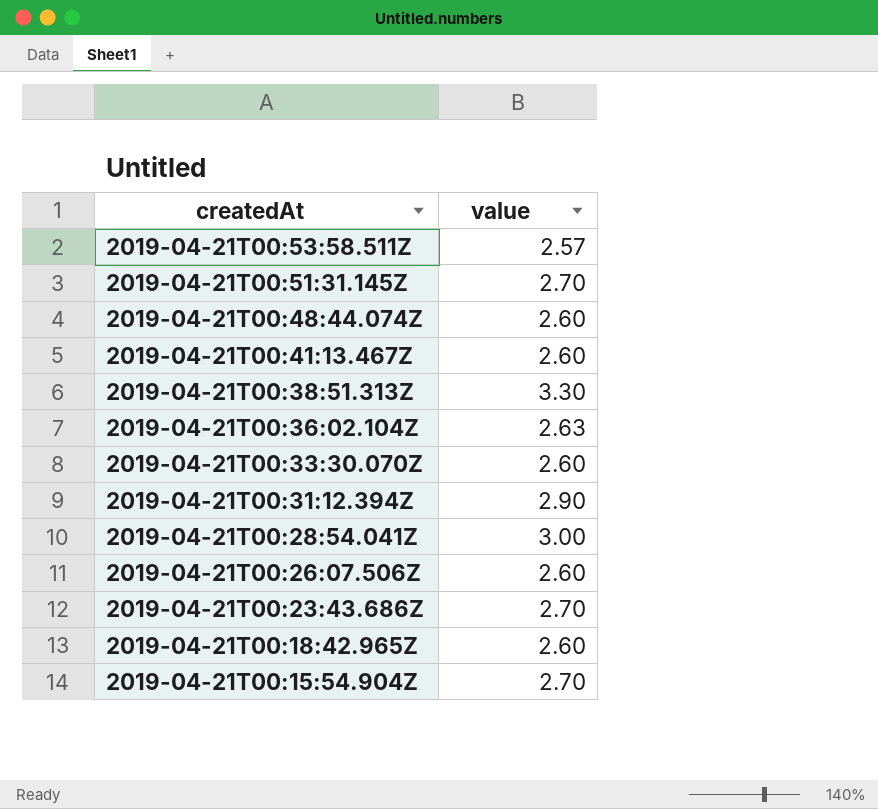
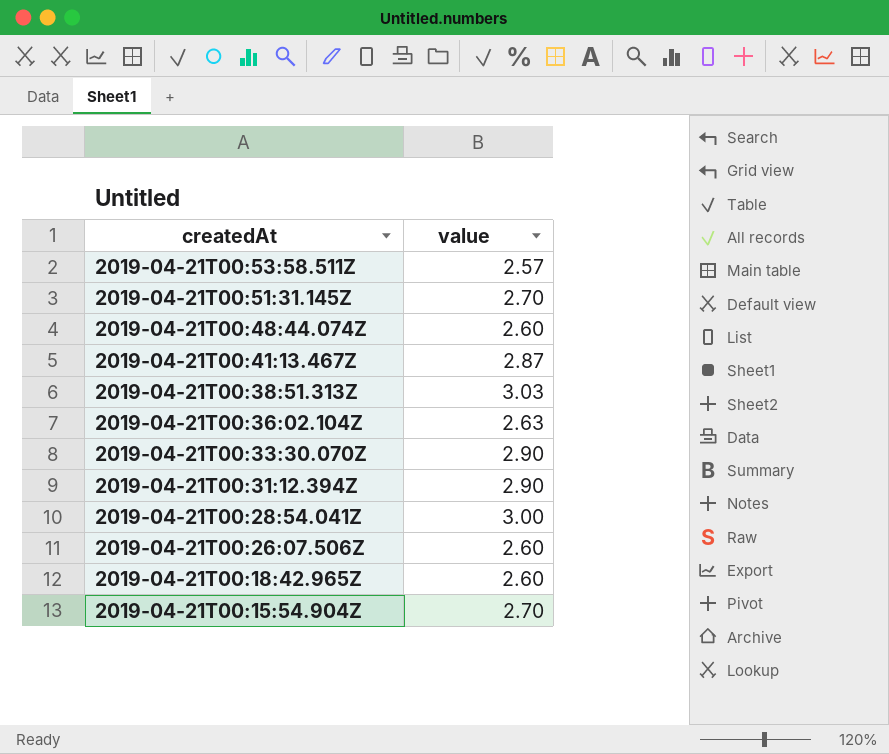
row 2019-04-21T00:23:43.686Z: 2.70 -> none
2019-04-21T00:41:13.467Z | value: 2.60 -> 2.87
2019-04-21T00:38:51.313Z | value: 3.30 -> 3.03
2019-04-21T00:33:30.070Z | value: 2.60 -> 2.90

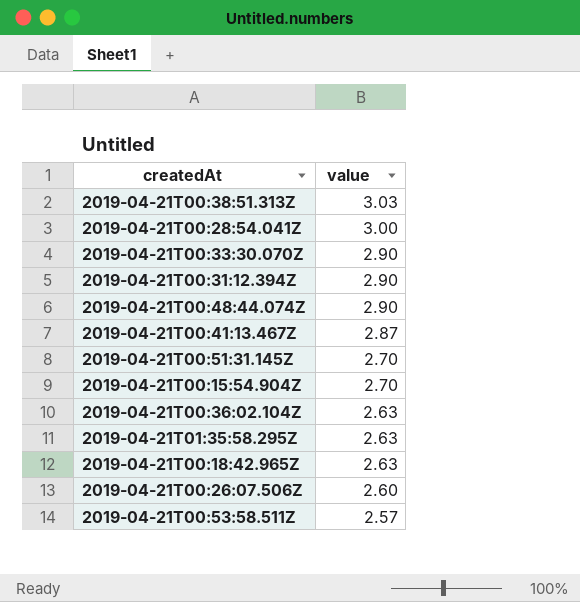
row order: createdAt descending -> value descending
2019-04-21T00:48:44.074Z | value: 2.60 -> 2.90
row 2019-04-21T01:35:58.295Z: none -> 2.63
2019-04-21T00:18:42.965Z | value: 2.60 -> 2.63

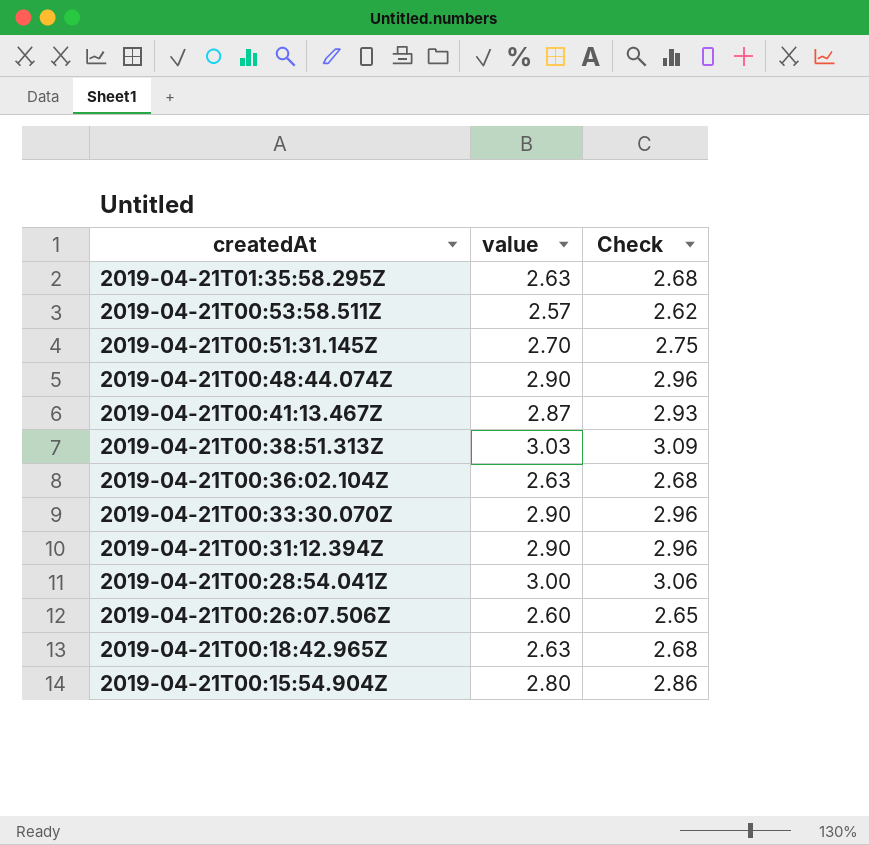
row order: value descending -> createdAt descending
column Check | formula: none -> [value] * 1.02
2019-04-21T00:15:54.904Z | value: 2.70 -> 2.80

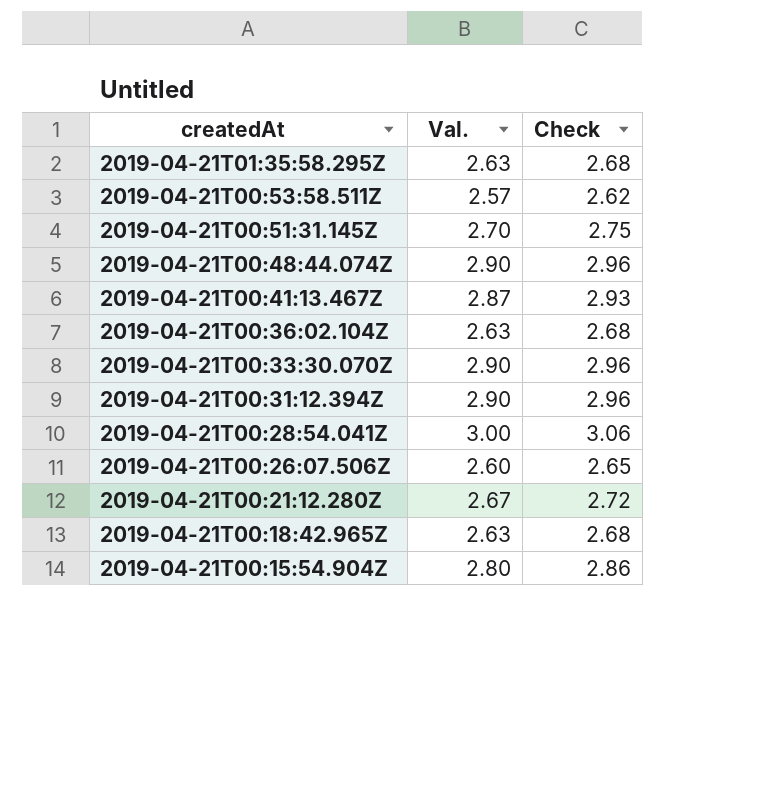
column name: value -> Val.
row 2019-04-21T00:38:51.313Z: 3.03 | 3.09 -> none
row 2019-04-21T00:21:12.280Z: none -> 2.67 | 2.72

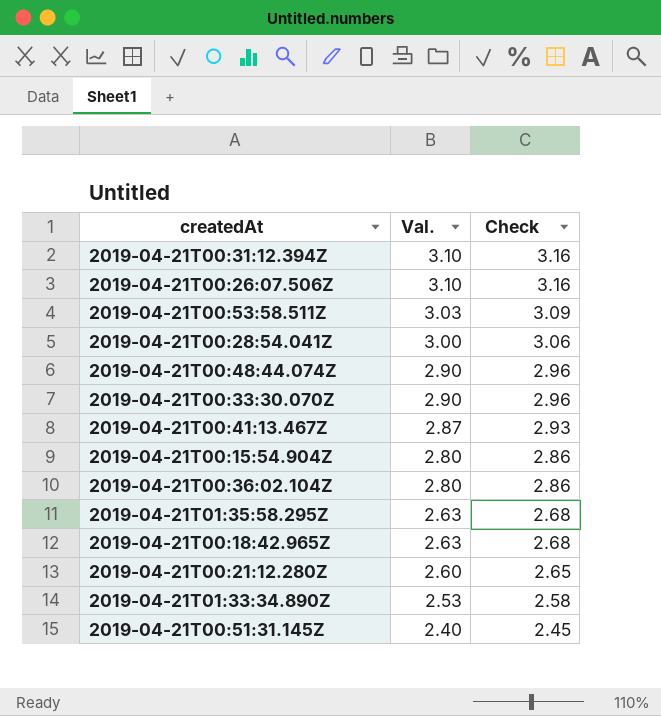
row order: createdAt descending -> Val. descending
2019-04-21T00:31:12.394Z | Val.: 2.90 -> 3.10
2019-04-21T00:31:12.394Z | Check: 2.96 -> 3.16
2019-04-21T00:26:07.506Z | Val.: 2.60 -> 3.10
2019-04-21T00:26:07.506Z | Check: 2.65 -> 3.16
2019-04-21T00:53:58.511Z | Val.: 2.57 -> 3.03
2019-04-21T00:53:58.511Z | Check: 2.62 -> 3.09
2019-04-21T00:36:02.104Z | Val.: 2.63 -> 2.80
2019-04-21T00:36:02.104Z | Check: 2.68 -> 2.86
2019-04-21T00:21:12.280Z | Val.: 2.67 -> 2.60
2019-04-21T00:21:12.280Z | Check: 2.72 -> 2.65
row 2019-04-21T01:33:34.890Z: none -> 2.53 | 2.58
2019-04-21T00:51:31.145Z | Val.: 2.70 -> 2.40
2019-04-21T00:51:31.145Z | Check: 2.75 -> 2.45

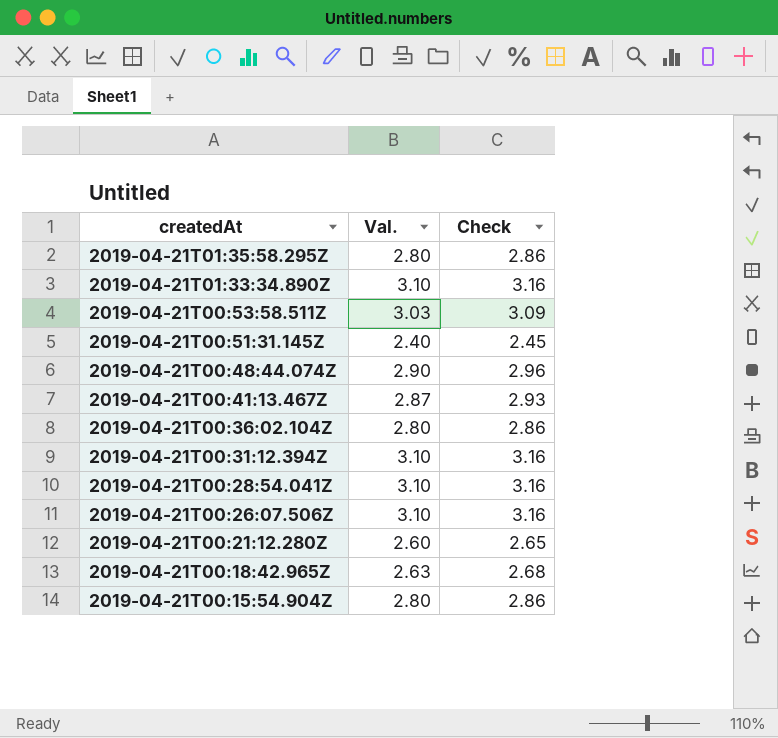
row order: Val. descending -> createdAt descending
row 2019-04-21T00:33:30.070Z: 2.90 | 2.96 -> none
2019-04-21T01:35:58.295Z | Val.: 2.63 -> 2.80
2019-04-21T01:35:58.295Z | Check: 2.68 -> 2.86
2019-04-21T01:33:34.890Z | Val.: 2.53 -> 3.10
2019-04-21T01:33:34.890Z | Check: 2.58 -> 3.16
2019-04-21T00:28:54.041Z | Val.: 3.00 -> 3.10
2019-04-21T00:28:54.041Z | Check: 3.06 -> 3.16

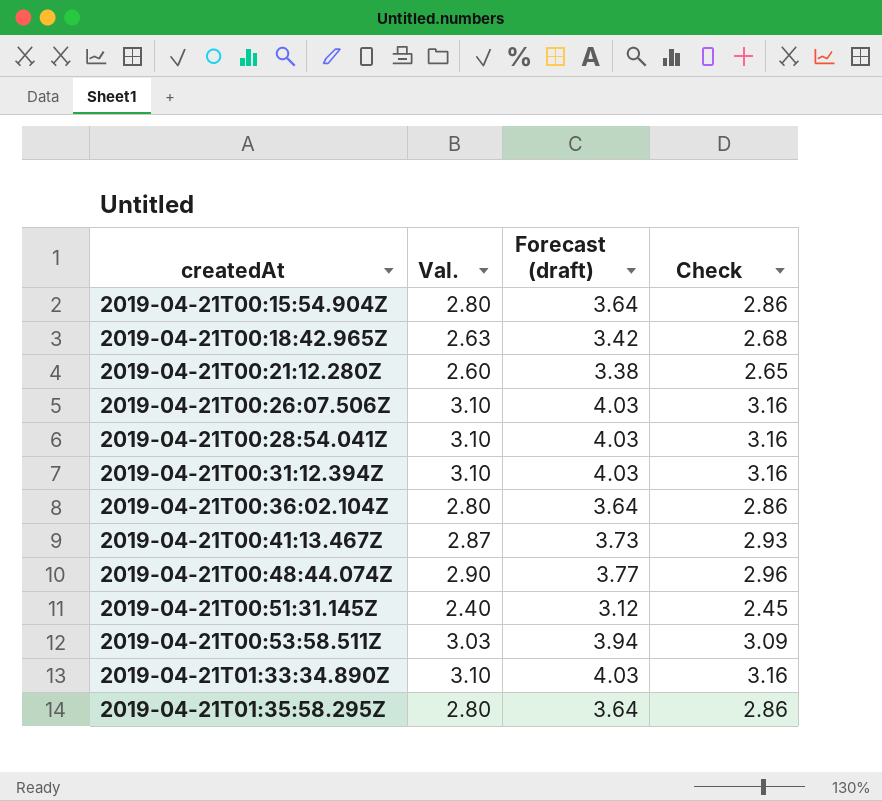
row order: createdAt descending -> createdAt ascending
column Forecast (draft) | formula: none -> [Val.] * 1.3

